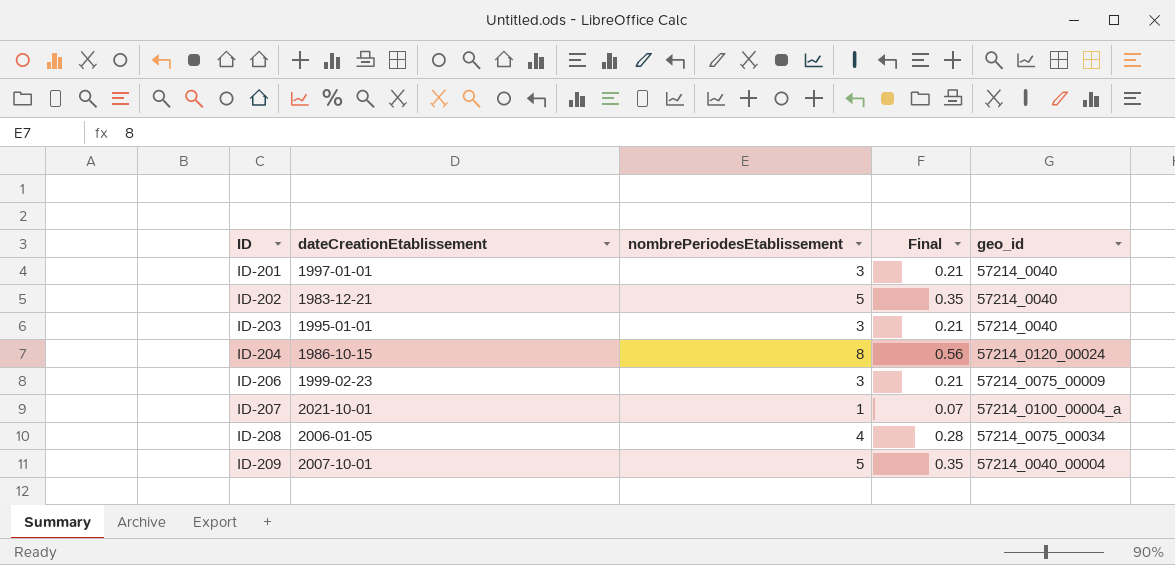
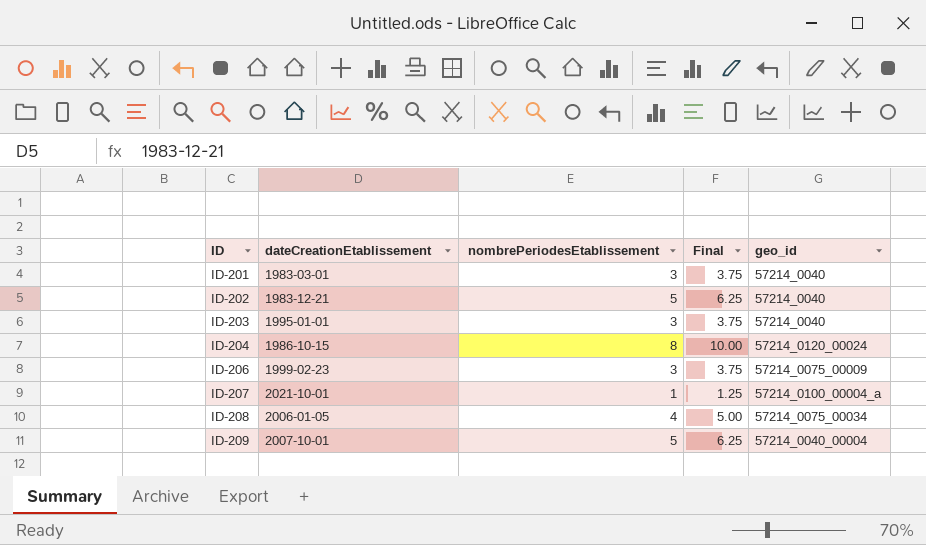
column Final | formula: [nombrePeriodesEtablissement] * 0.07 -> [nombrePeriodesEtablissement] * 1.25
ID-201 | dateCreationEtablissement: 1997-01-01 -> 1983-03-01

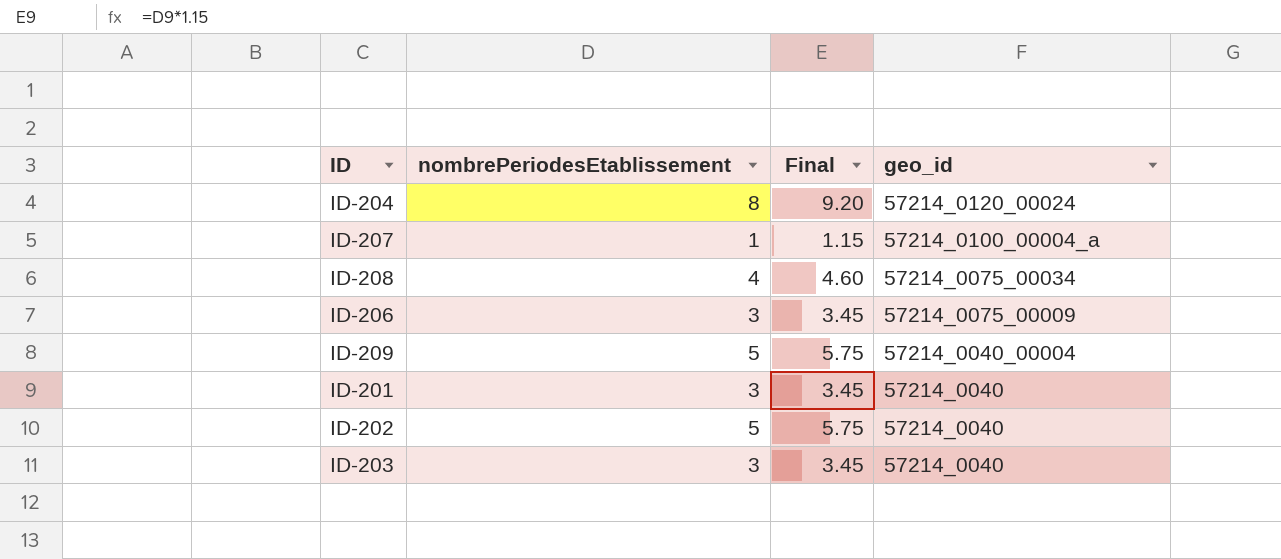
row order: ID ascending -> geo_id descending
column dateCreationEtablissement | position: 2 -> none
column Final | formula: [nombrePeriodesEtablissement] * 1.25 -> [nombrePeriodesEtablissement] * 1.15

